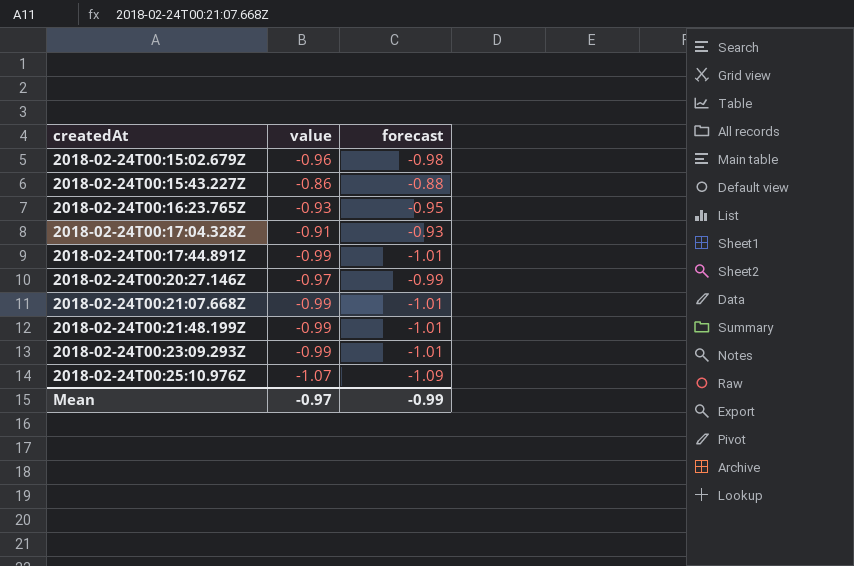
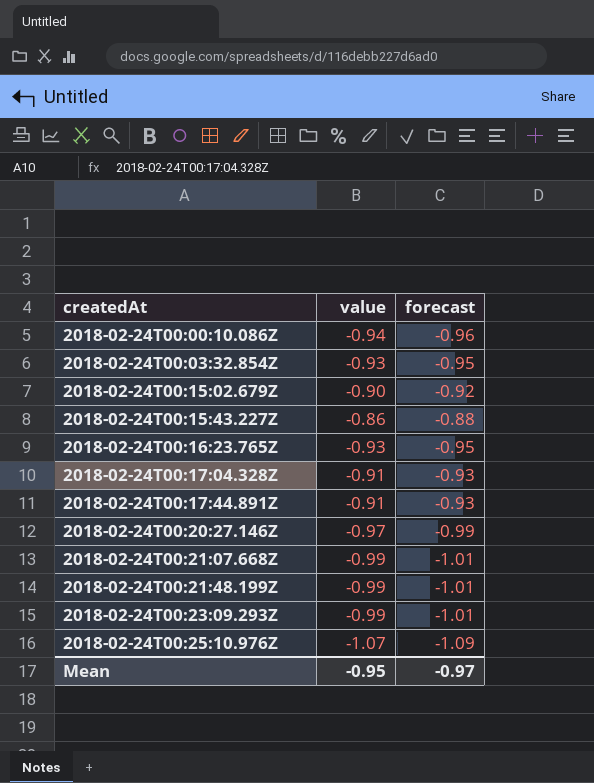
row 2018-02-24T00:00:10.086Z: none -> -0.94 | -0.96
row 2018-02-24T00:03:32.854Z: none -> -0.93 | -0.95
2018-02-24T00:15:02.679Z | value: -0.96 -> -0.90
2018-02-24T00:15:02.679Z | forecast: -0.98 -> -0.92
2018-02-24T00:17:44.891Z | value: -0.99 -> -0.91
2018-02-24T00:17:44.891Z | forecast: -1.01 -> -0.93
Mean | value: -0.97 -> -0.95
Mean | forecast: -0.99 -> -0.97

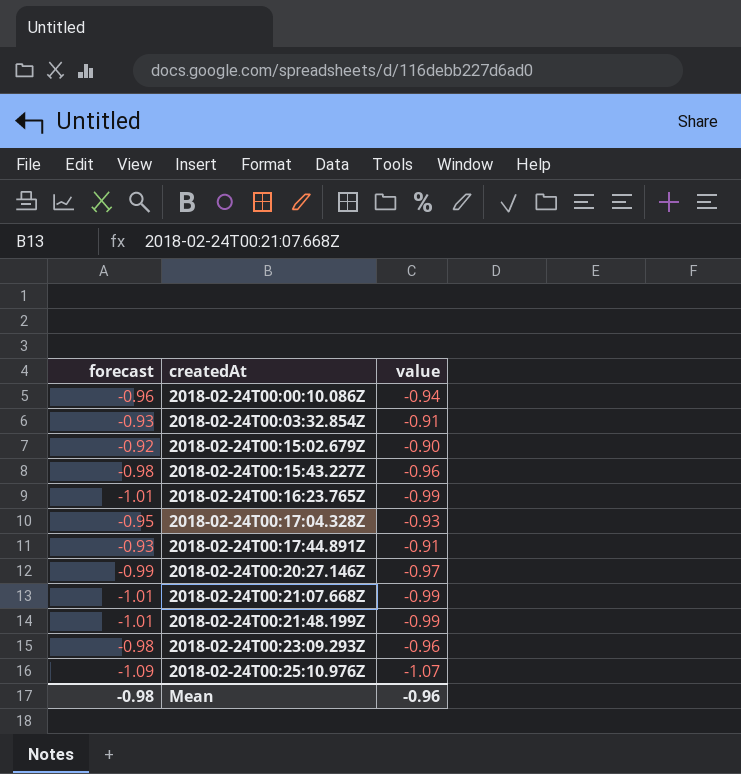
column forecast | position: 3 -> 1
2018-02-24T00:03:32.854Z | forecast: -0.95 -> -0.93
2018-02-24T00:03:32.854Z | value: -0.93 -> -0.91
2018-02-24T00:15:43.227Z | forecast: -0.88 -> -0.98
2018-02-24T00:15:43.227Z | value: -0.86 -> -0.96
2018-02-24T00:16:23.765Z | forecast: -0.95 -> -1.01
2018-02-24T00:16:23.765Z | value: -0.93 -> -0.99
2018-02-24T00:17:04.328Z | forecast: -0.93 -> -0.95
2018-02-24T00:17:04.328Z | value: -0.91 -> -0.93
2018-02-24T00:23:09.293Z | forecast: -1.01 -> -0.98
2018-02-24T00:23:09.293Z | value: -0.99 -> -0.96
Mean | forecast: -0.97 -> -0.98
Mean | value: -0.95 -> -0.96

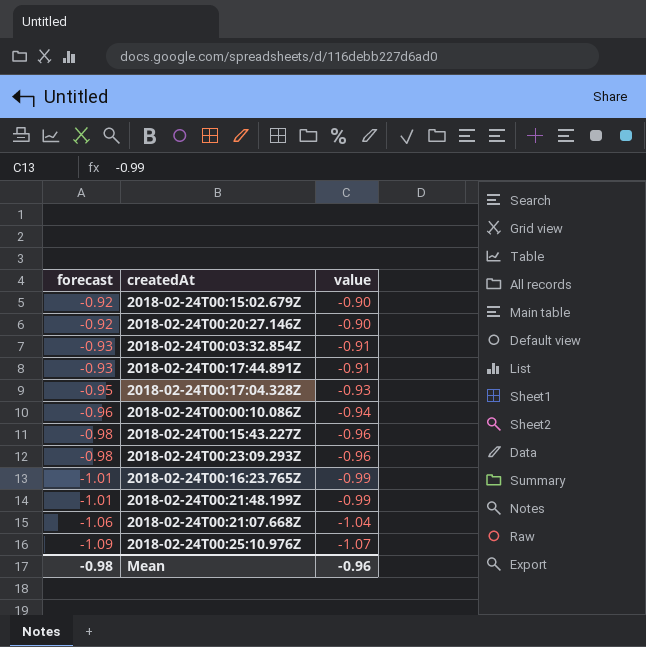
row order: createdAt ascending -> forecast descending
2018-02-24T00:20:27.146Z | forecast: -0.99 -> -0.92
2018-02-24T00:20:27.146Z | value: -0.97 -> -0.90
2018-02-24T00:21:07.668Z | forecast: -1.01 -> -1.06
2018-02-24T00:21:07.668Z | value: -0.99 -> -1.04

